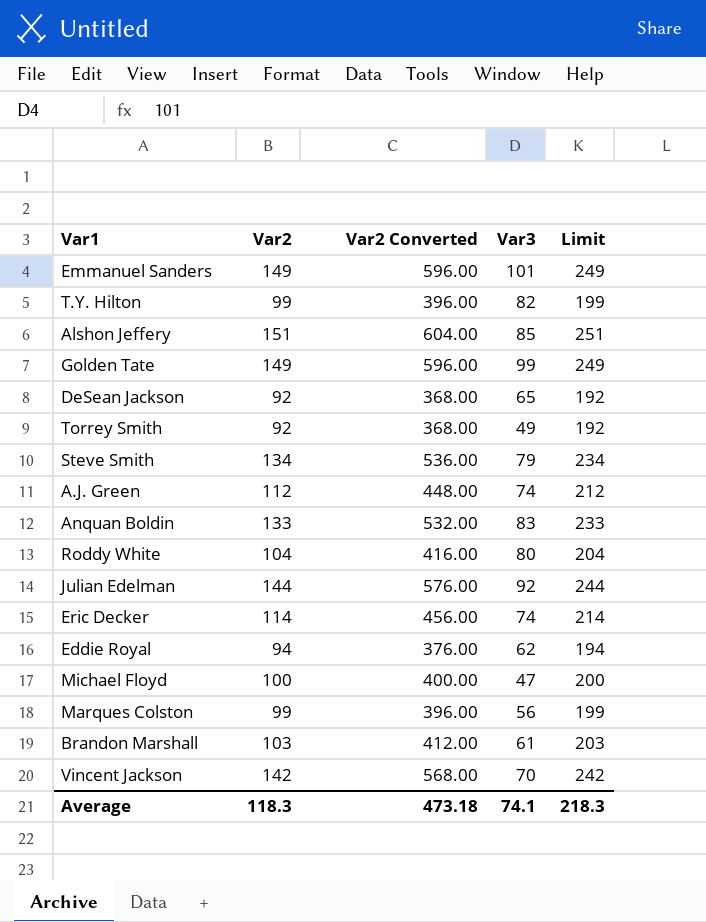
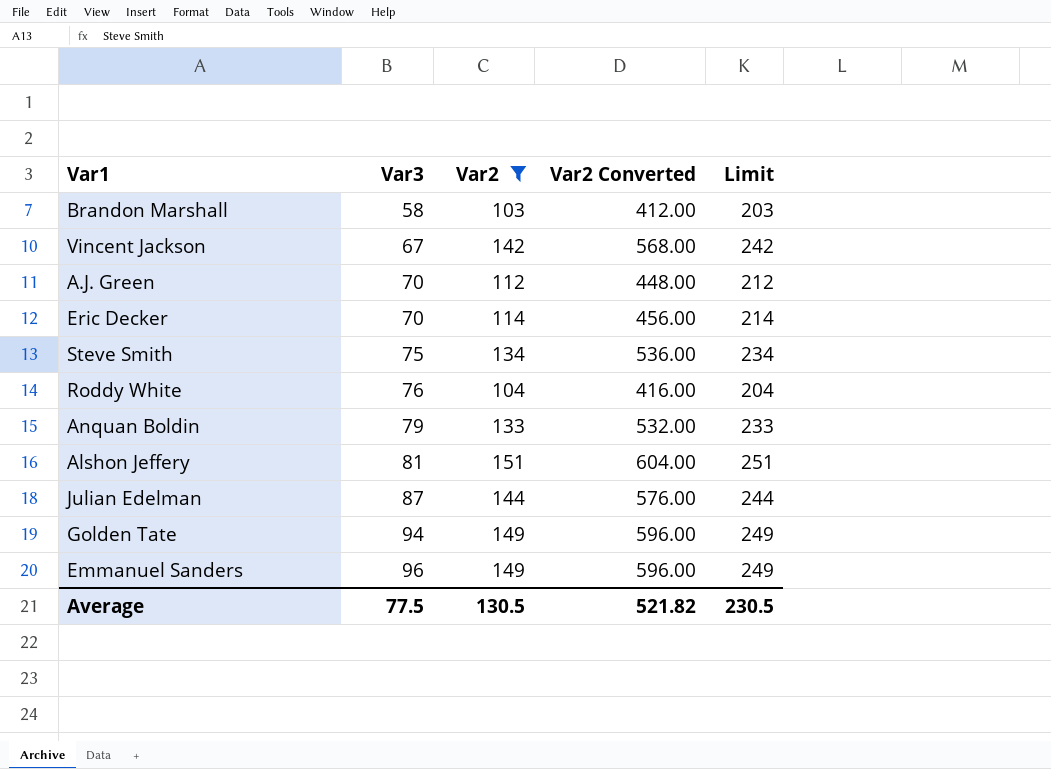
filter: none -> Var2 >= 103
row order: none -> Var3 ascending
column Var3 | position: 4 -> 2
Brandon Marshall | Var3: 61 -> 58
Vincent Jackson | Var3: 70 -> 67
A.J. Green | Var3: 74 -> 70
Eric Decker | Var3: 74 -> 70
Steve Smith | Var3: 79 -> 75
Roddy White | Var3: 80 -> 76
Anquan Boldin | Var3: 83 -> 79
Alshon Jeffery | Var3: 85 -> 81
Julian Edelman | Var3: 92 -> 87
Golden Tate | Var3: 99 -> 94
Emmanuel Sanders | Var3: 101 -> 96
Average | Var3: 74.1 -> 77.5
Average | Var2: 118.3 -> 130.5
Average | Var2 Converted: 473.18 -> 521.82
Average | Limit: 218.3 -> 230.5

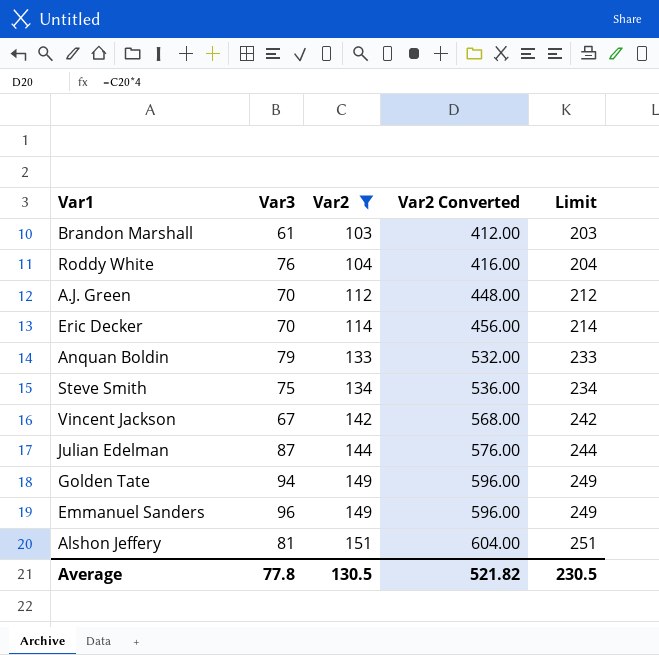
row order: Var3 ascending -> Var2 ascending
Brandon Marshall | Var3: 58 -> 61
Average | Var3: 77.5 -> 77.8

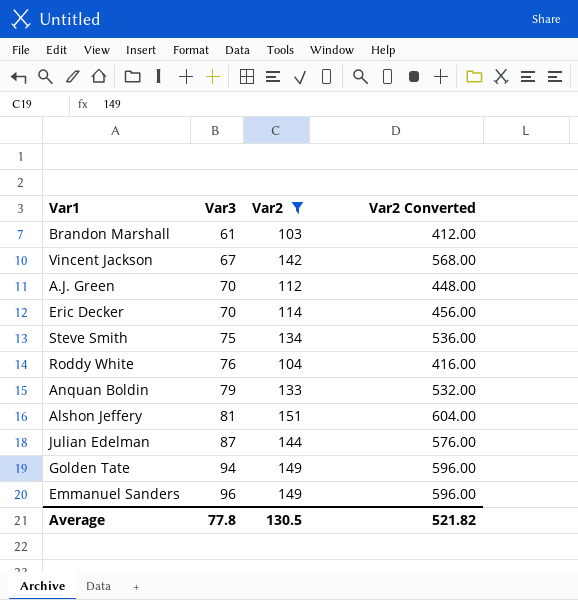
row order: Var2 ascending -> Var3 ascending
column Limit | formula: [Var2] + 100 -> none

